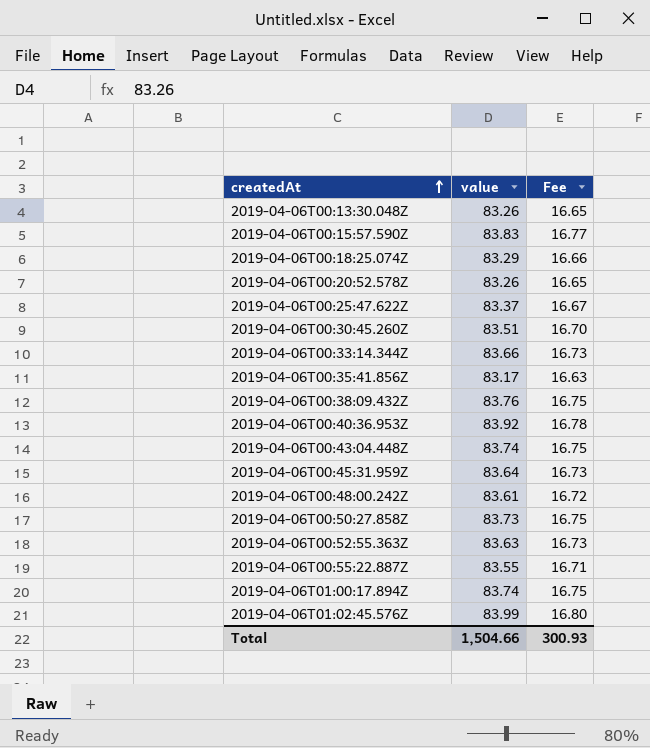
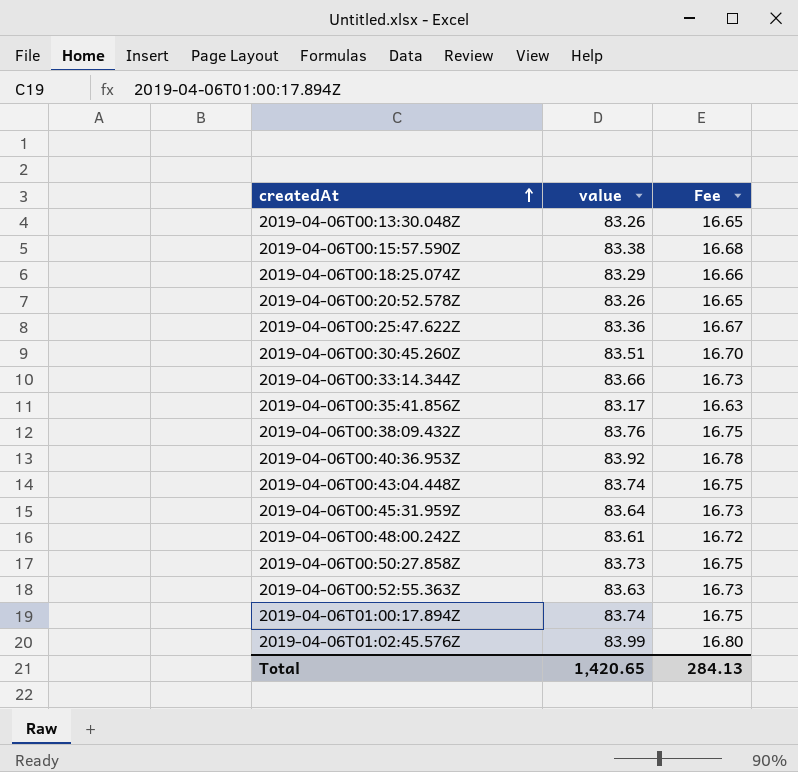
row 2019-04-06T00:55:22.887Z: 83.55 | 16.71 -> none
2019-04-06T00:15:57.590Z | value: 83.83 -> 83.38
2019-04-06T00:15:57.590Z | Fee: 16.77 -> 16.68
2019-04-06T00:25:47.622Z | value: 83.37 -> 83.36
Total | value: 1,504.66 -> 1,420.65
Total | Fee: 300.93 -> 284.13

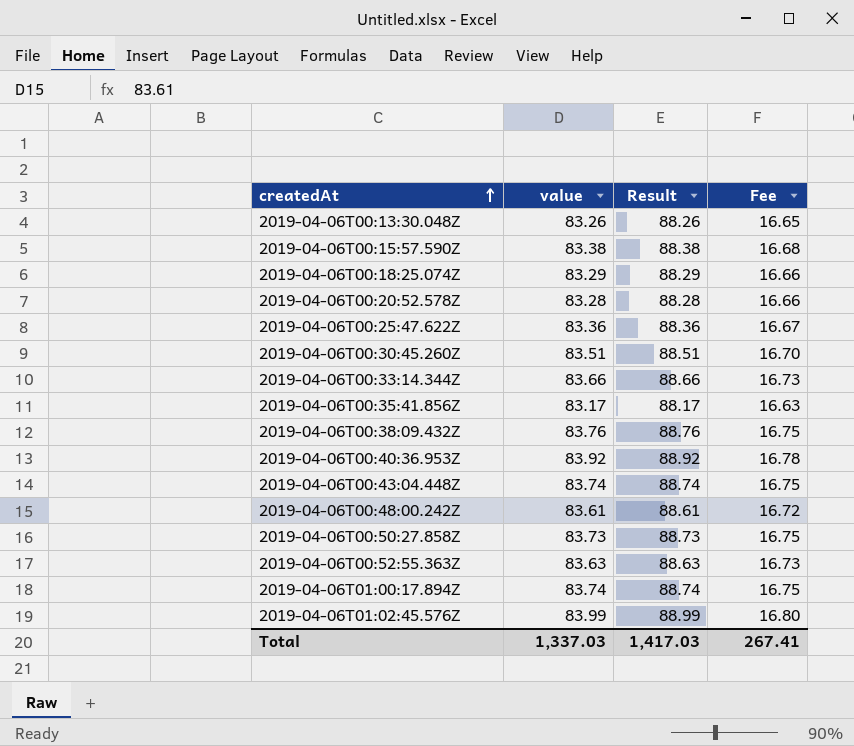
column Result | formula: none -> [value] + 5
row 2019-04-06T00:45:31.959Z: 83.64 | 16.73 -> none
2019-04-06T00:20:52.578Z | value: 83.26 -> 83.28
2019-04-06T00:20:52.578Z | Fee: 16.65 -> 16.66
Total | value: 1,420.65 -> 1,337.03
Total | Fee: 284.13 -> 267.41

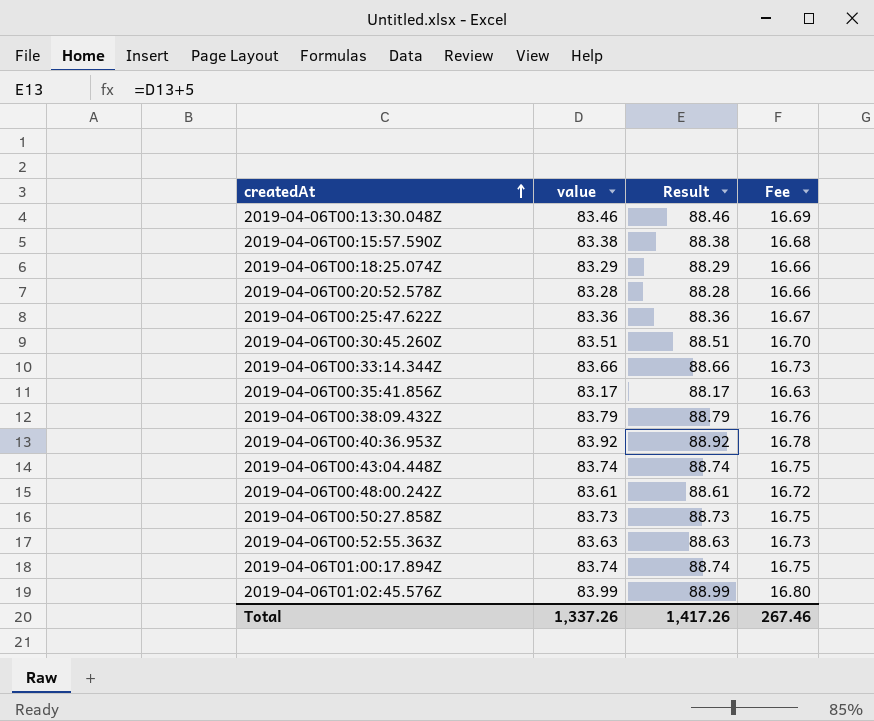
2019-04-06T00:13:30.048Z | value: 83.26 -> 83.46
2019-04-06T00:13:30.048Z | Result: 88.26 -> 88.46
2019-04-06T00:13:30.048Z | Fee: 16.65 -> 16.69
2019-04-06T00:38:09.432Z | value: 83.76 -> 83.79
2019-04-06T00:38:09.432Z | Result: 88.76 -> 88.79
2019-04-06T00:38:09.432Z | Fee: 16.75 -> 16.76
Total | value: 1,337.03 -> 1,337.26
Total | Result: 1,417.03 -> 1,417.26
Total | Fee: 267.41 -> 267.46

